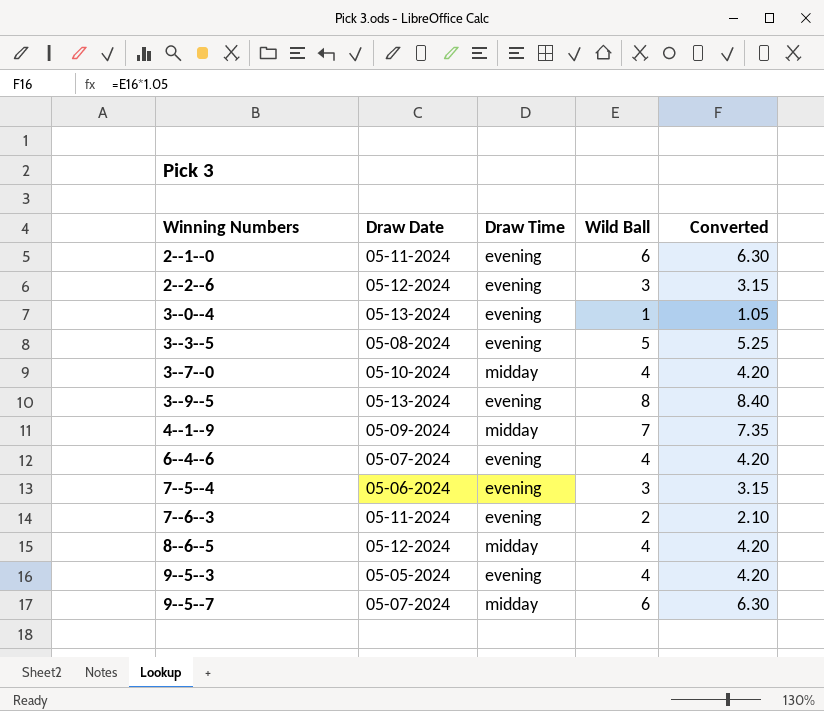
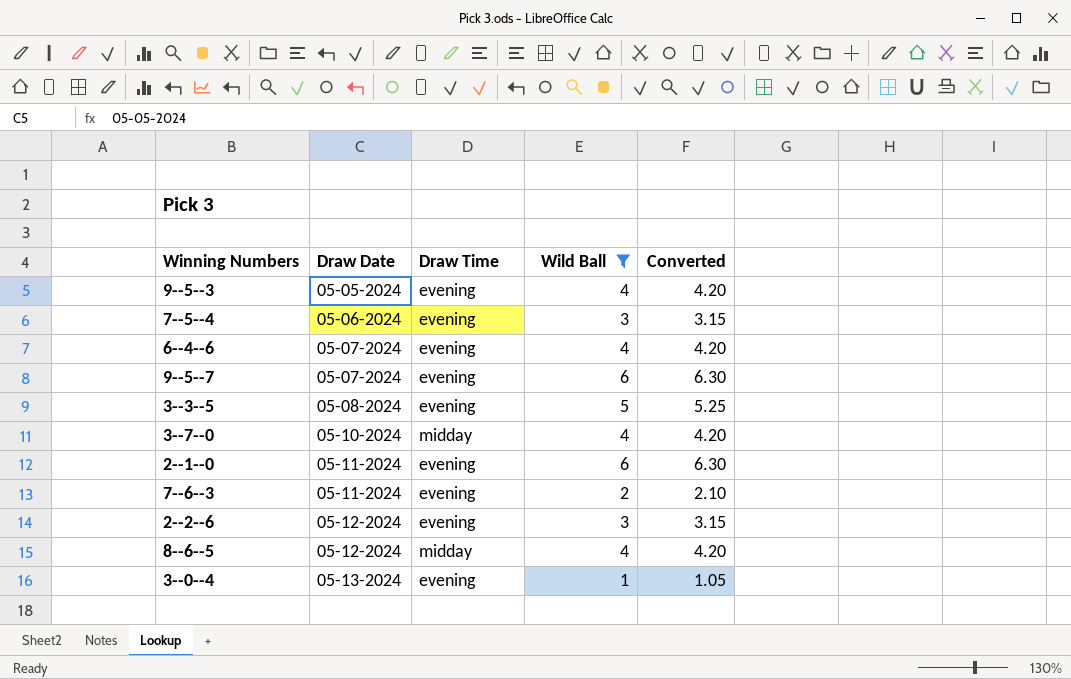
filter: none -> Wild Ball <= 6
row order: Winning Numbers ascending -> Draw Date ascending
9--5--7 | Draw Time: midday -> evening

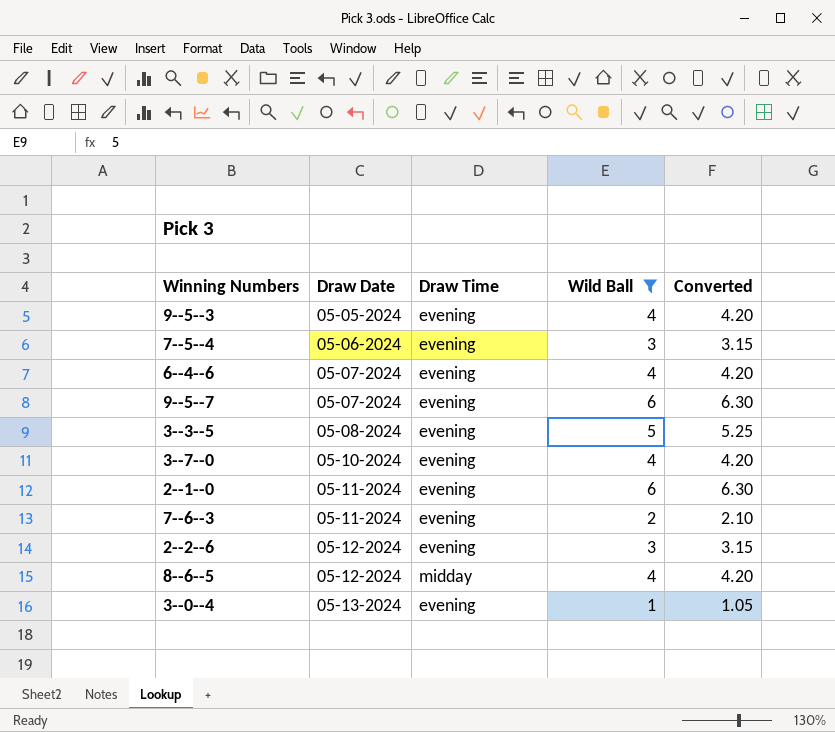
3--7--0 | Draw Time: midday -> evening

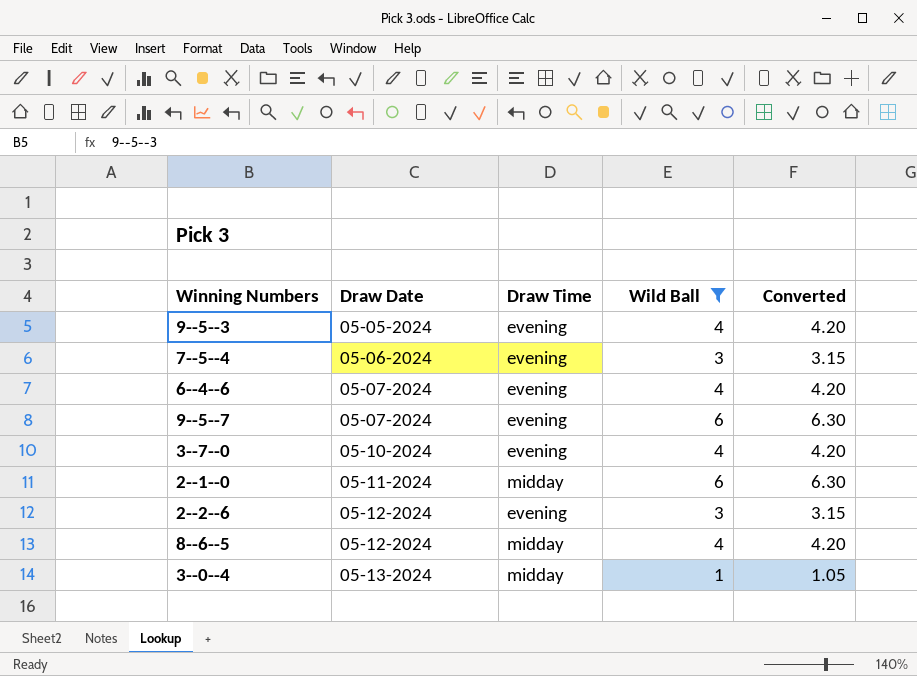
row 3--3--5: 05-08-2024 | evening | 5 | 5.25 -> none
row 7--6--3: 05-11-2024 | evening | 2 | 2.10 -> none
2--1--0 | Draw Time: evening -> midday
3--0--4 | Draw Time: evening -> midday

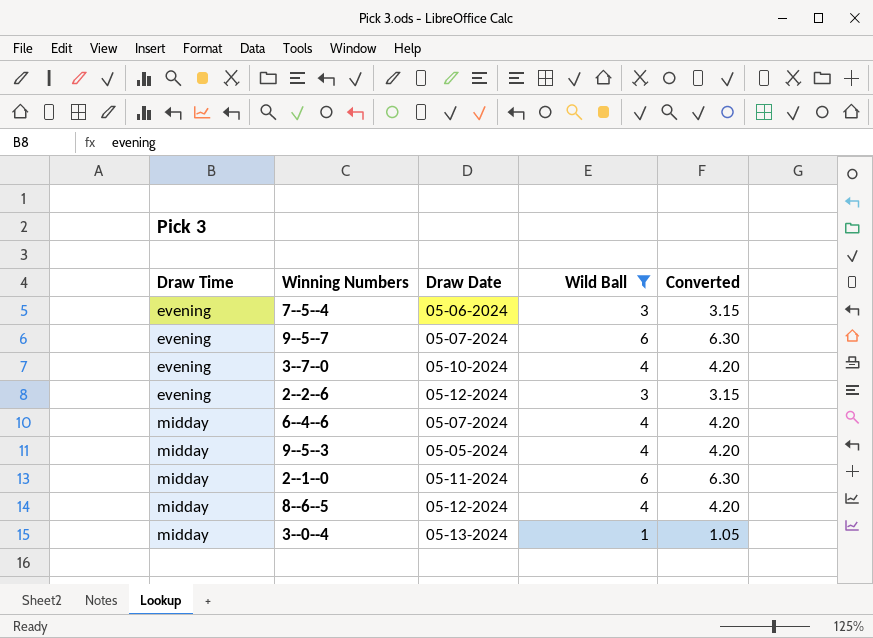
row order: Draw Date ascending -> Draw Time ascending
column Draw Time | position: 3 -> 1
6--4--6 | Draw Time: evening -> midday
9--5--3 | Draw Time: evening -> midday

